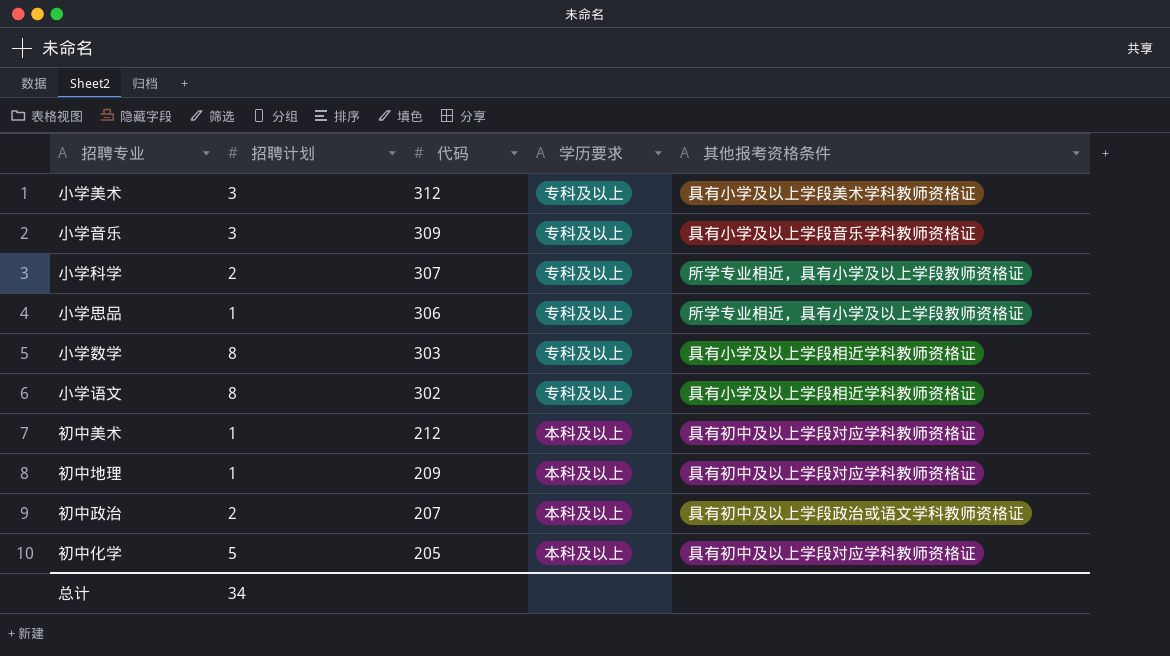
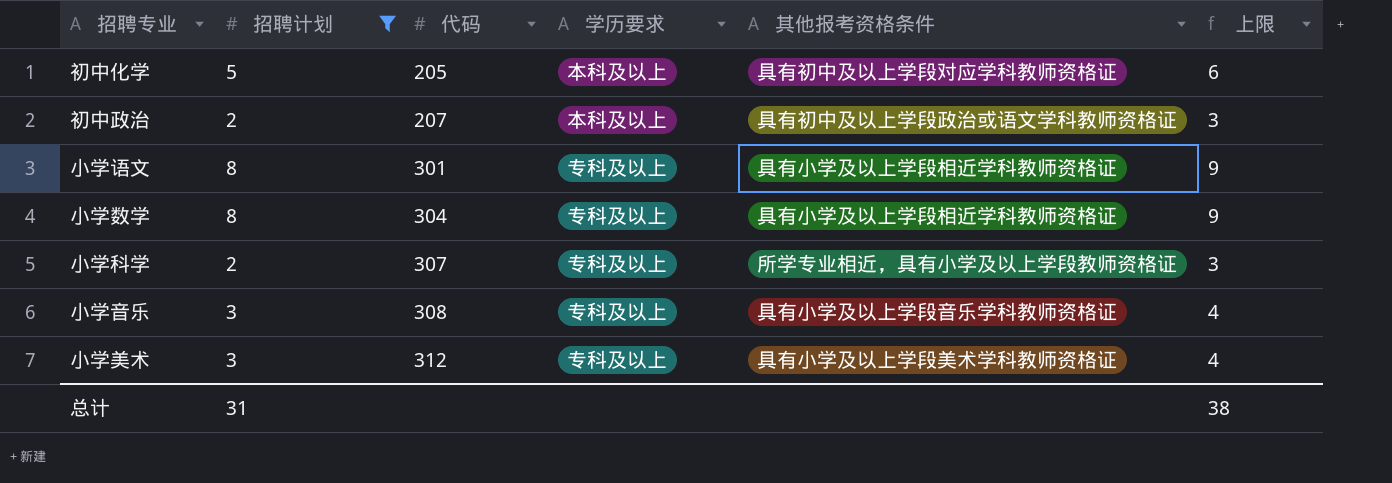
filter: none -> 招聘计划 != 1
row order: 代码 descending -> 代码 ascending
column 上限 | formula: none -> [招聘计划] + 1
小学语文 | 代码: 302 -> 301
小学数学 | 代码: 303 -> 304
小学音乐 | 代码: 309 -> 308
总计 | 招聘计划: 34 -> 31

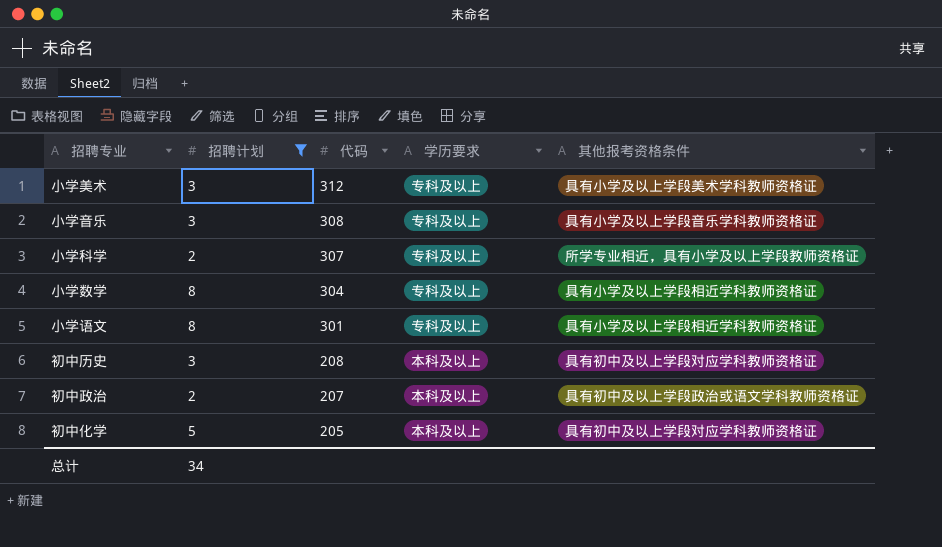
row order: 代码 ascending -> 代码 descending
column 上限 | formula: [招聘计划] + 1 -> none
row 初中历史: none -> 3 | 208 | 本科及以上 | 具有初中及以上学段对应学科教师资格证
总计 | 招聘计划: 31 -> 34

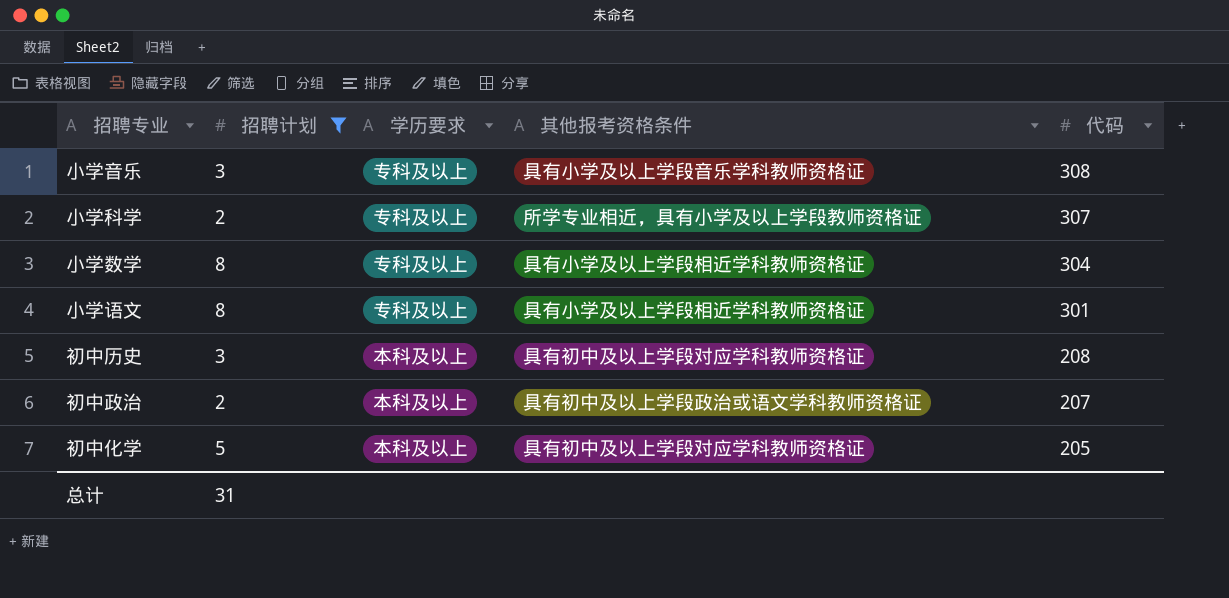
column 代码 | position: 3 -> 5
row 小学美术: 3 | 312 | 专科及以上 | 具有小学及以上学段美术学科教师资格证 -> none
总计 | 招聘计划: 34 -> 31

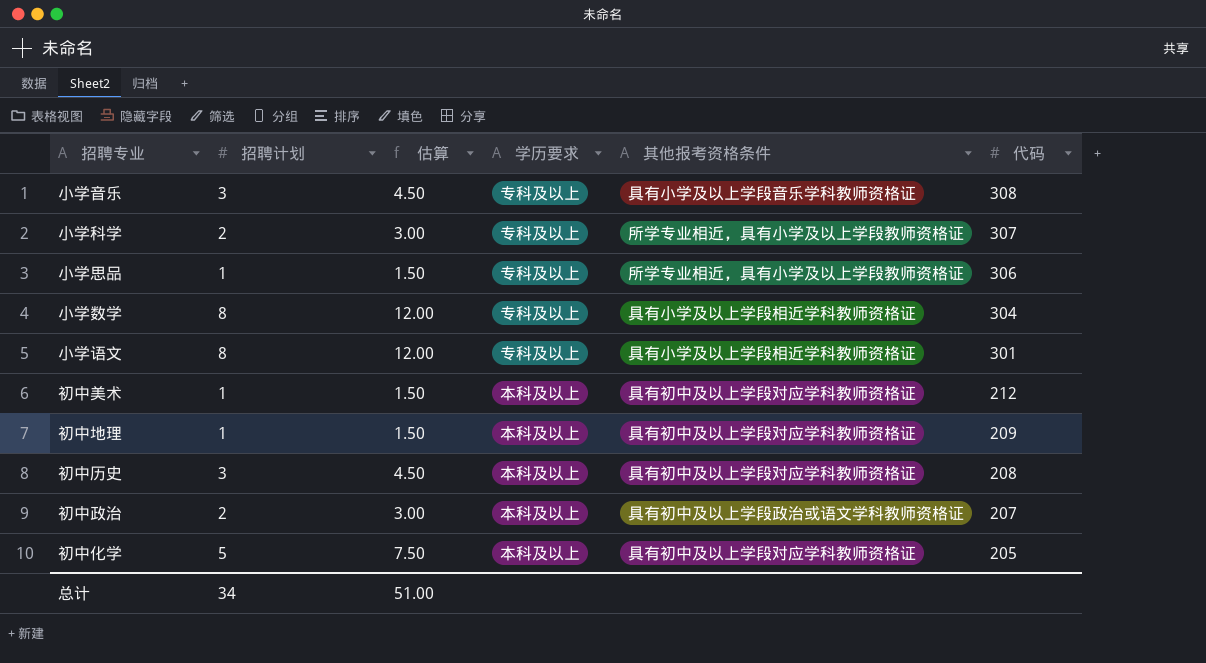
filter: 招聘计划 != 1 -> none
column 估算 | formula: none -> [招聘计划] * 1.5
总计 | 招聘计划: 31 -> 34

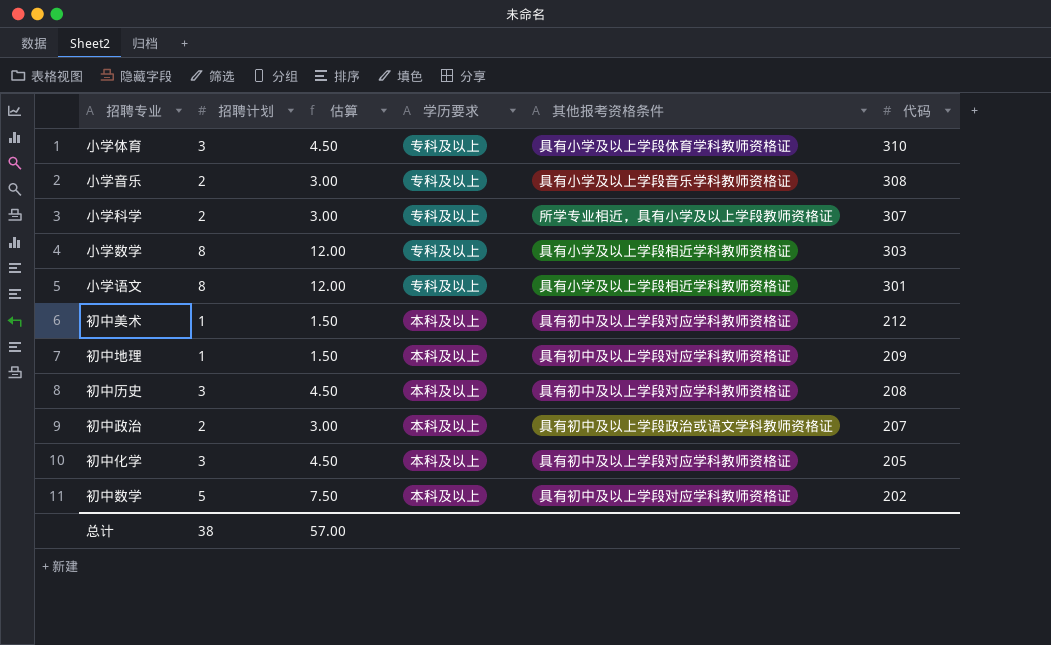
row 小学思品: 1 | 1.50 | 专科及以上 | 所学专业相近，具有小学及以上学段教师资格证 | 306 -> none
row 小学体育: none -> 3 | 4.50 | 专科及以上 | 具有小学及以上学段体育学科教师资格证 | 310
小学音乐 | 招聘计划: 3 -> 2
小学音乐 | 估算: 4.50 -> 3.00
小学数学 | 代码: 304 -> 303
初中化学 | 招聘计划: 5 -> 3
初中化学 | 估算: 7.50 -> 4.50
row 初中数学: none -> 5 | 7.50 | 本科及以上 | 具有初中及以上学段对应学科教师资格证 | 202
总计 | 招聘计划: 34 -> 38
总计 | 估算: 51.00 -> 57.00

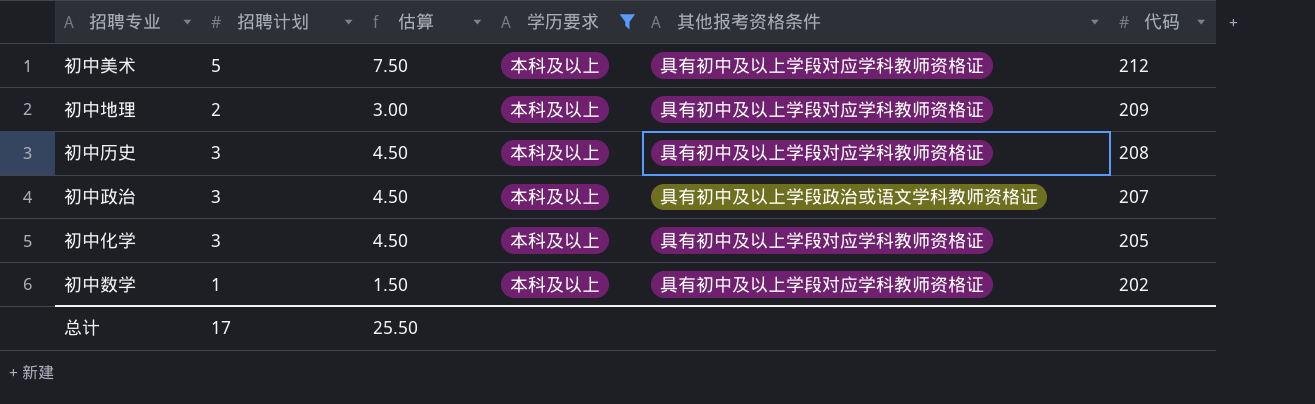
filter: none -> 学历要求 = 本科及以上
初中美术 | 招聘计划: 1 -> 5
初中美术 | 估算: 1.50 -> 7.50
初中地理 | 招聘计划: 1 -> 2
初中地理 | 估算: 1.50 -> 3.00
初中政治 | 招聘计划: 2 -> 3
初中政治 | 估算: 3.00 -> 4.50
初中数学 | 招聘计划: 5 -> 1
初中数学 | 估算: 7.50 -> 1.50
总计 | 招聘计划: 38 -> 17
总计 | 估算: 57.00 -> 25.50

